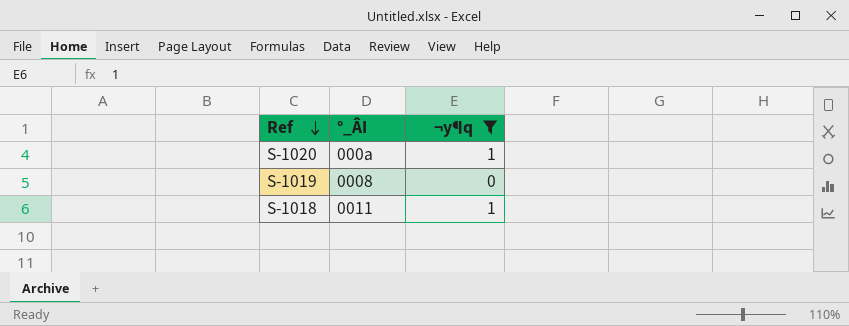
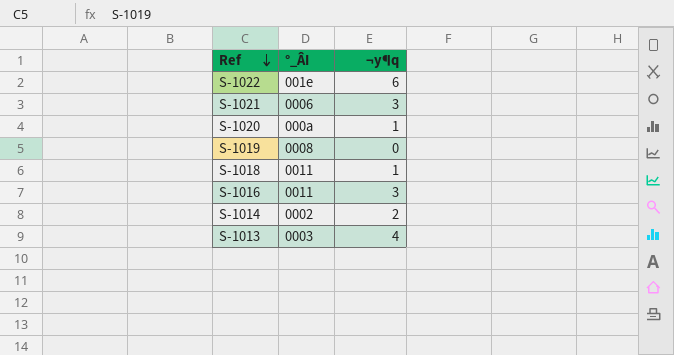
filter: ¬y¶q <= 1 -> none

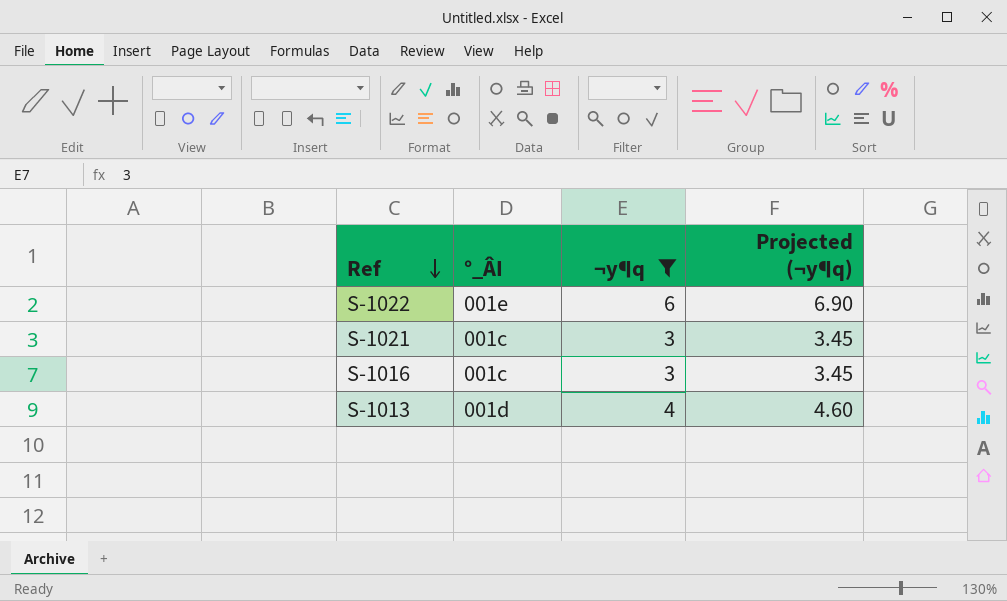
filter: none -> ¬y¶q >= 3
column Projected (¬y¶q) | formula: none -> [¬y¶q] * 1.15
S-1021 | °_ÂI: 0006 -> 001c
S-1016 | °_ÂI: 0011 -> 001c
S-1013 | °_ÂI: 0003 -> 001d

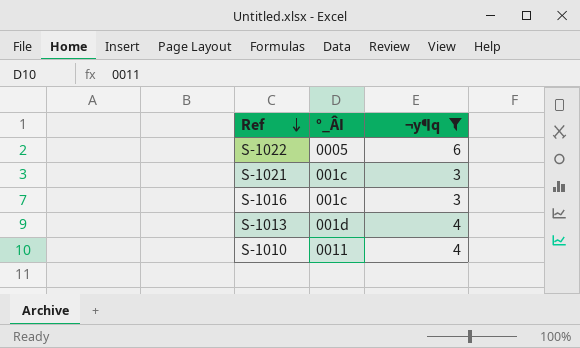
column Projected (¬y¶q) | formula: [¬y¶q] * 1.15 -> none
S-1022 | °_ÂI: 001e -> 0005
row S-1010: none -> 0011 | 4

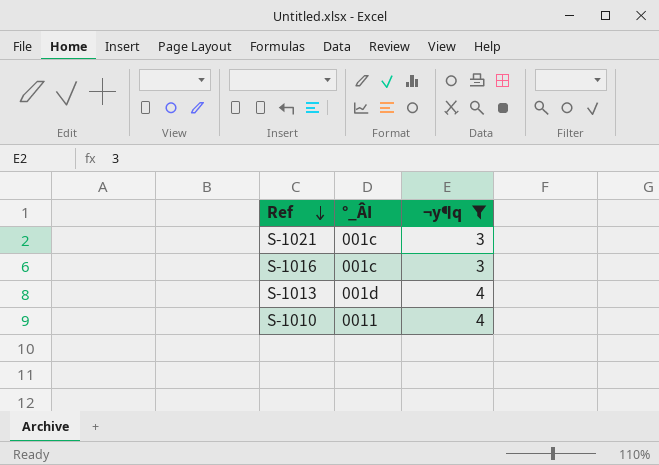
row S-1022: 0005 | 6 -> none

